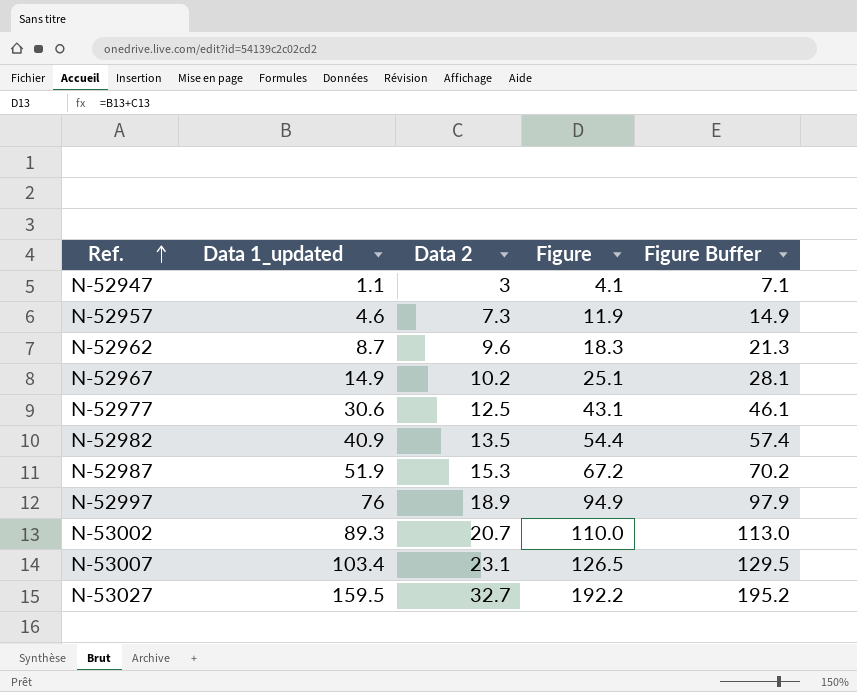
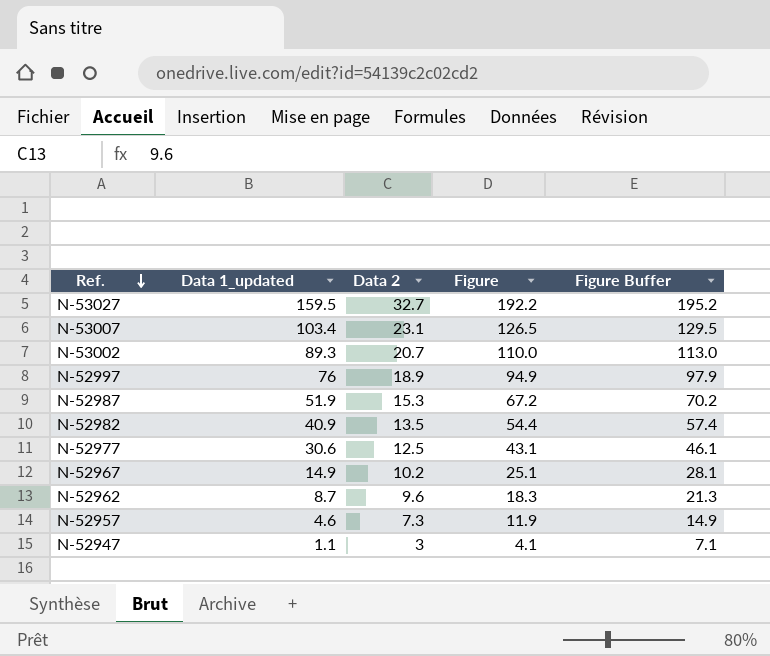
row order: Ref. ascending -> Ref. descending

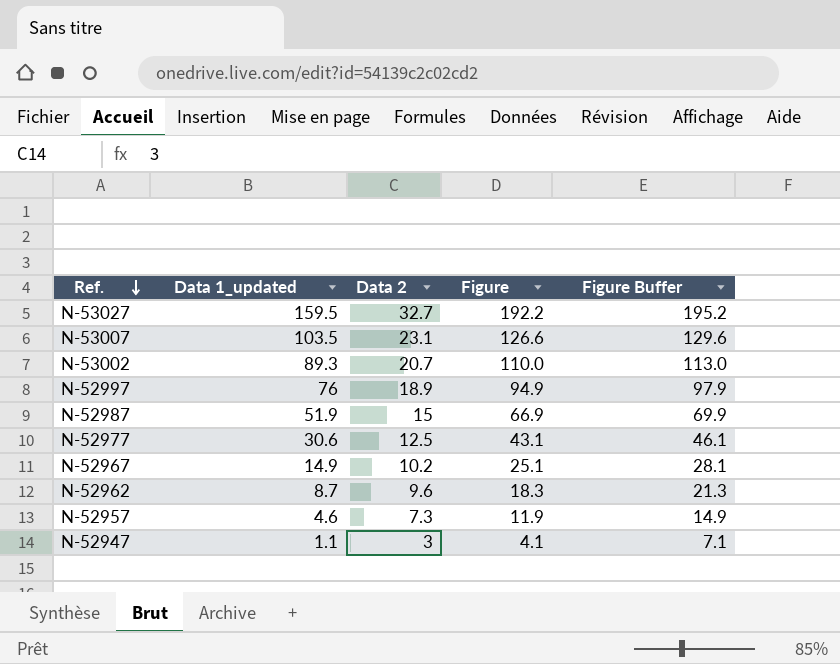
row N-52982: 40.9 | 13.5 | 54.4 | 57.4 -> none
N-53007 | Data 1_updated: 103.4 -> 103.5
N-53007 | Figure: 126.5 -> 126.6
N-53007 | Figure Buffer: 129.5 -> 129.6
N-52987 | Data 2: 15.3 -> 15
N-52987 | Figure: 67.2 -> 66.9
N-52987 | Figure Buffer: 70.2 -> 69.9

